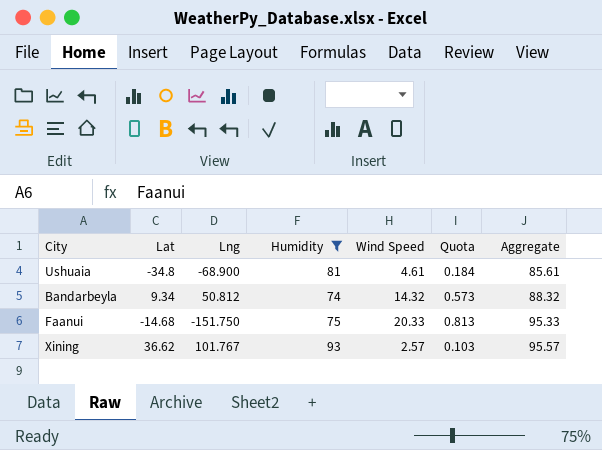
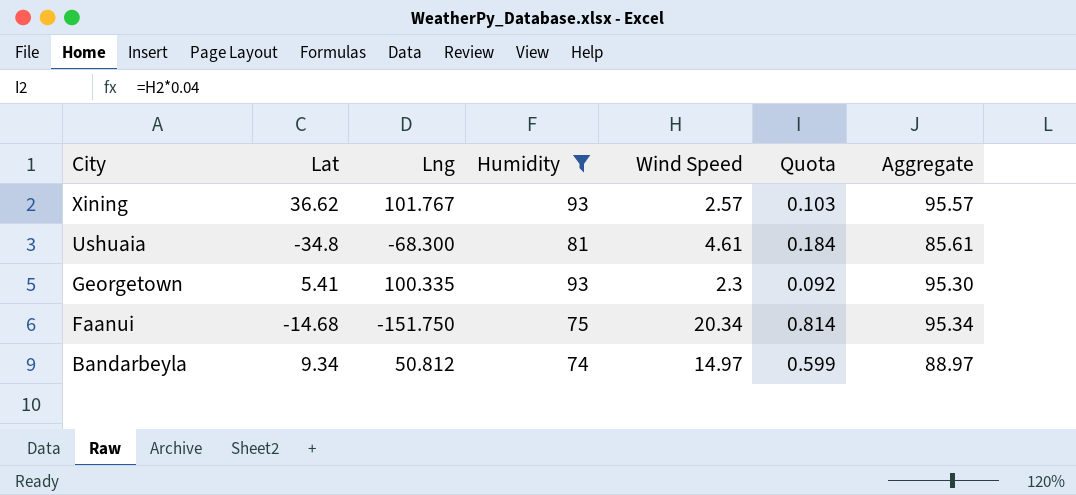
row order: Aggregate ascending -> City descending
Ushuaia | Lng: -68.900 -> -68.300
row Georgetown: none -> 5.41 | 100.335 | 93 | 2.3 | 0.092 | 95.30
Faanui | Wind Speed: 20.33 -> 20.34
Faanui | Quota: 0.813 -> 0.814
Faanui | Aggregate: 95.33 -> 95.34
Bandarbeyla | Wind Speed: 14.32 -> 14.97
Bandarbeyla | Quota: 0.573 -> 0.599
Bandarbeyla | Aggregate: 88.32 -> 88.97

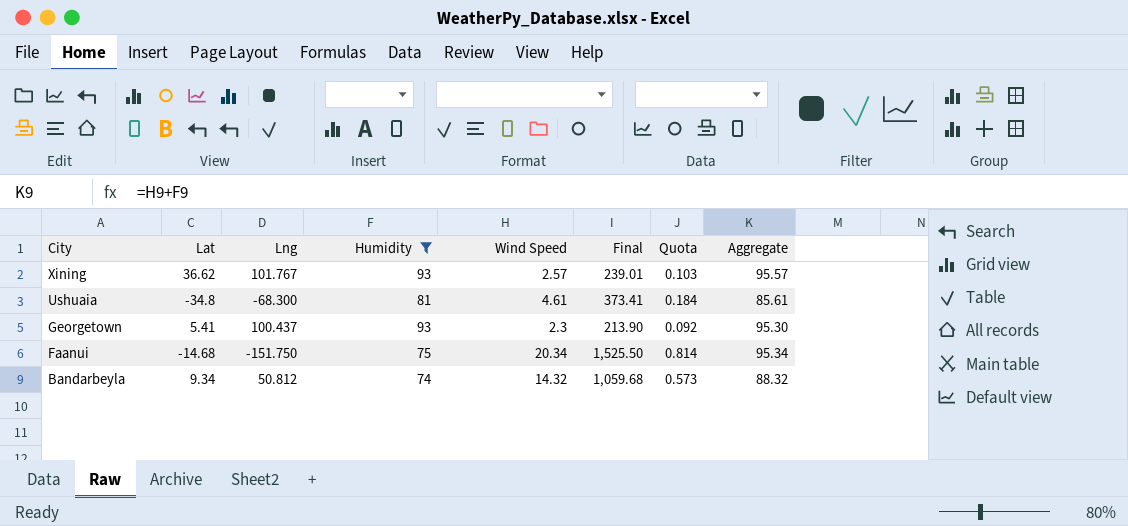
column Final | formula: none -> [Humidity] * [Wind Speed]
Georgetown | Lng: 100.335 -> 100.437
Bandarbeyla | Wind Speed: 14.97 -> 14.32
Bandarbeyla | Quota: 0.599 -> 0.573
Bandarbeyla | Aggregate: 88.97 -> 88.32

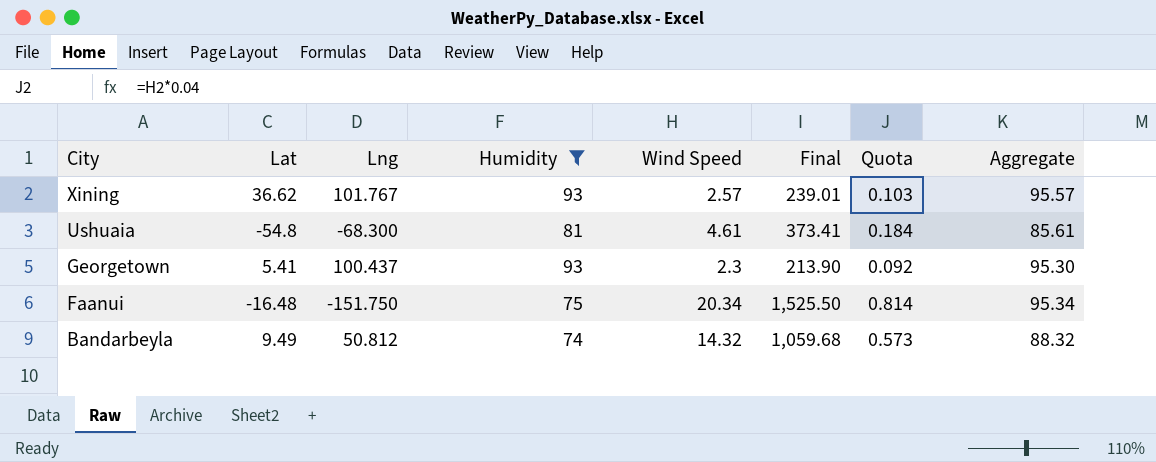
Ushuaia | Lat: -34.8 -> -54.8
Faanui | Lat: -14.68 -> -16.48
Bandarbeyla | Lat: 9.34 -> 9.49

